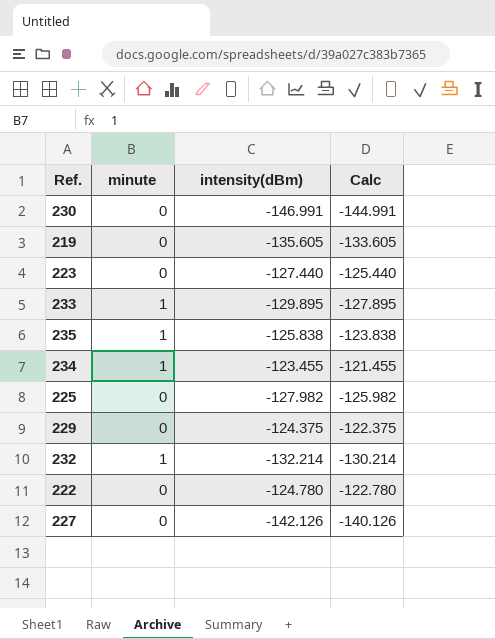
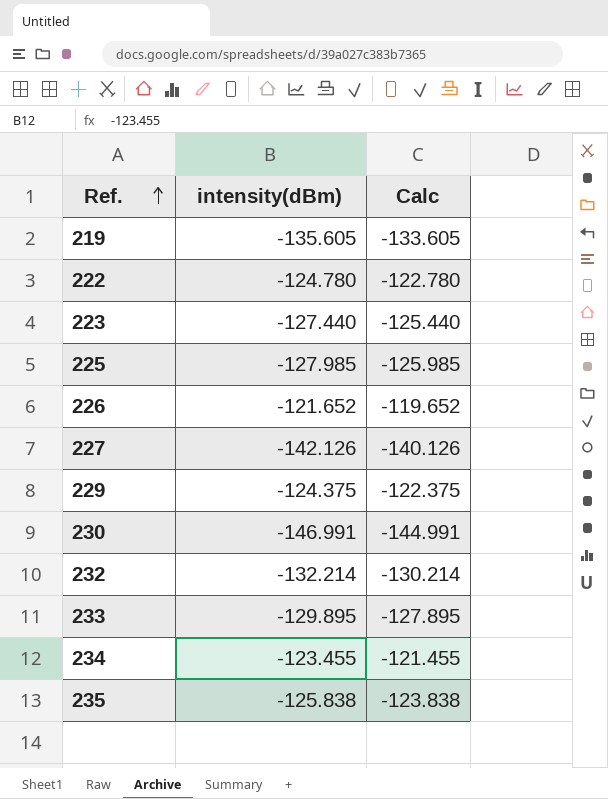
row order: none -> Ref. ascending
column minute | position: 2 -> none
225 | intensity(dBm): -127.982 -> -127.985
225 | Calc: -125.982 -> -125.985
row 226: none -> -121.652 | -119.652

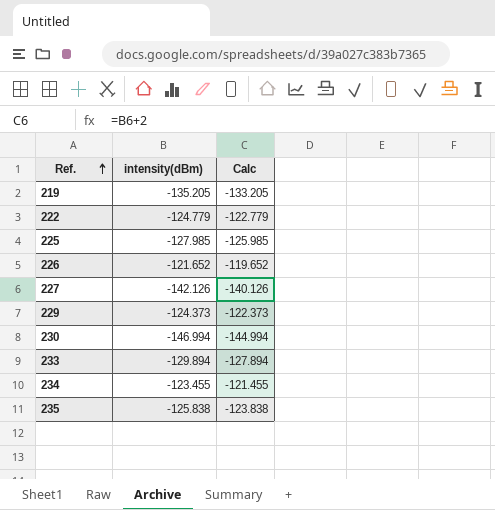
row 223: -127.440 | -125.440 -> none
row 232: -132.214 | -130.214 -> none
219 | intensity(dBm): -135.605 -> -135.205
219 | Calc: -133.605 -> -133.205
222 | intensity(dBm): -124.780 -> -124.779
222 | Calc: -122.780 -> -122.779
229 | intensity(dBm): -124.375 -> -124.373
229 | Calc: -122.375 -> -122.373
230 | intensity(dBm): -146.991 -> -146.994
230 | Calc: -144.991 -> -144.994
233 | intensity(dBm): -129.895 -> -129.894
233 | Calc: -127.895 -> -127.894

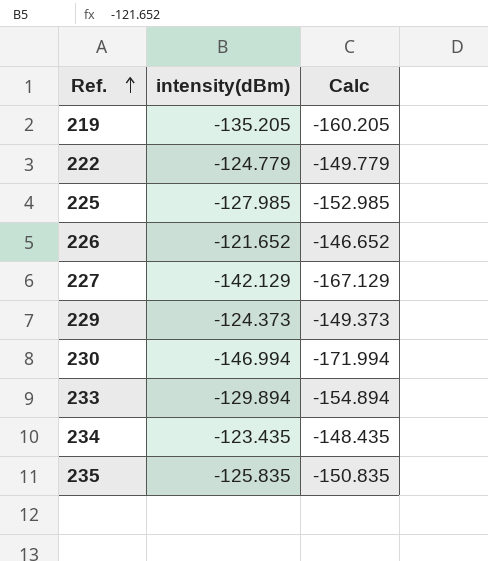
column Calc | formula: [intensity(dBm)] + 2 -> [intensity(dBm)] - 25
227 | intensity(dBm): -142.126 -> -142.129
234 | intensity(dBm): -123.455 -> -123.435
235 | intensity(dBm): -125.838 -> -125.835

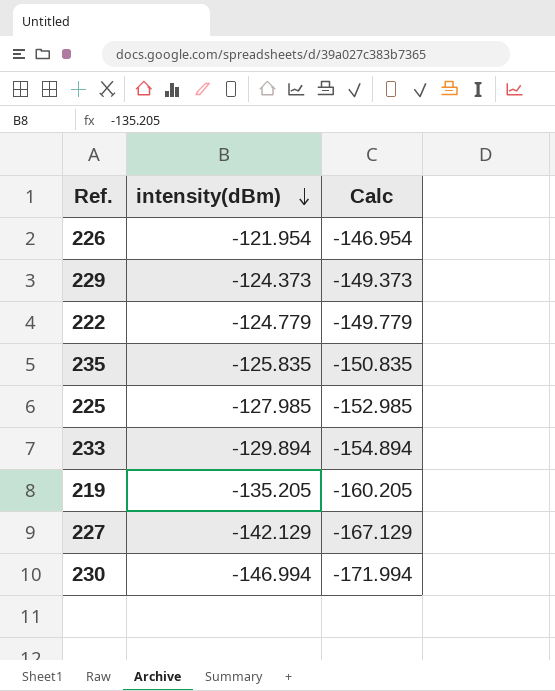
row order: Ref. ascending -> intensity(dBm) descending
row 234: -123.435 | -148.435 -> none
226 | intensity(dBm): -121.652 -> -121.954
226 | Calc: -146.652 -> -146.954

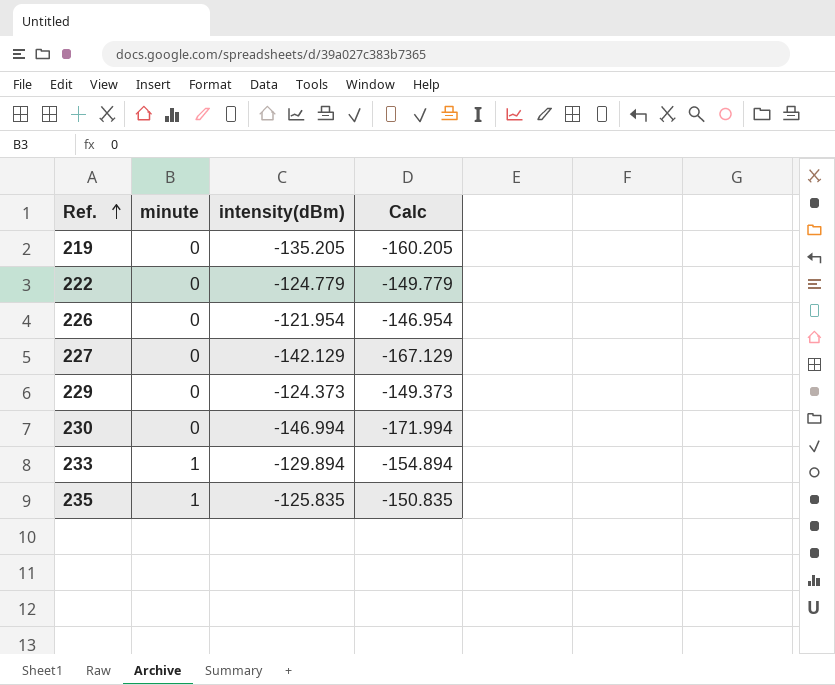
row order: intensity(dBm) descending -> Ref. ascending
column minute | position: none -> 2
row 225: -127.985 | -152.985 -> none

